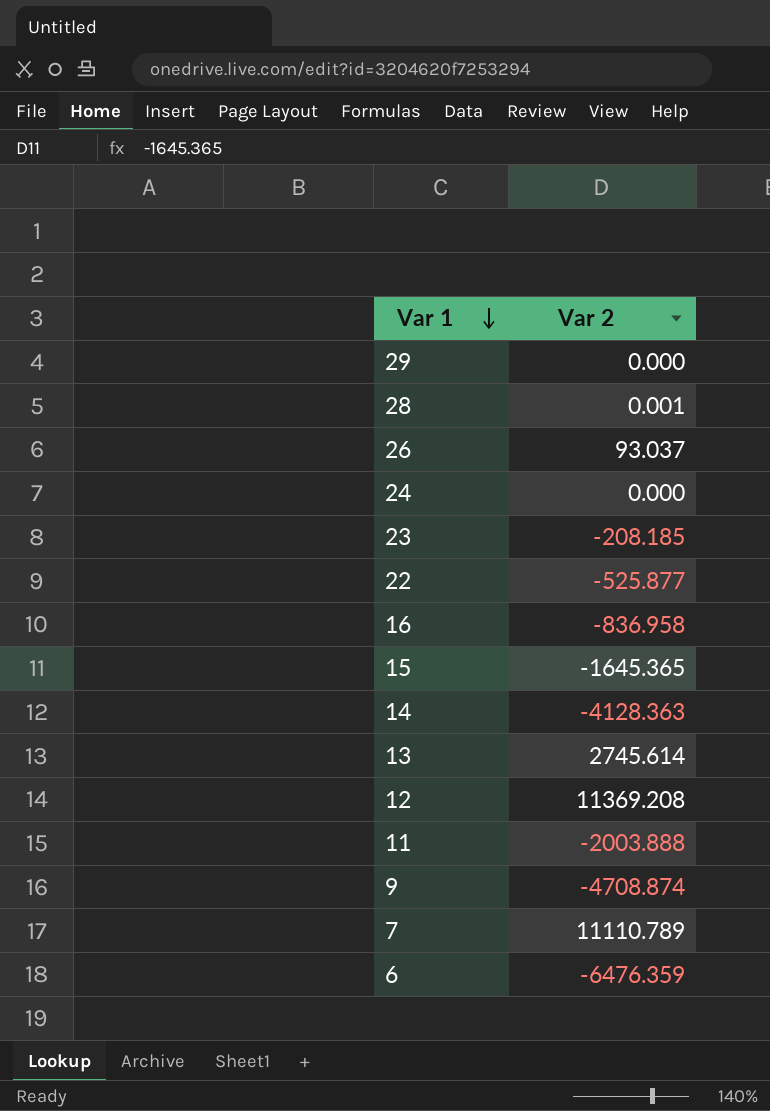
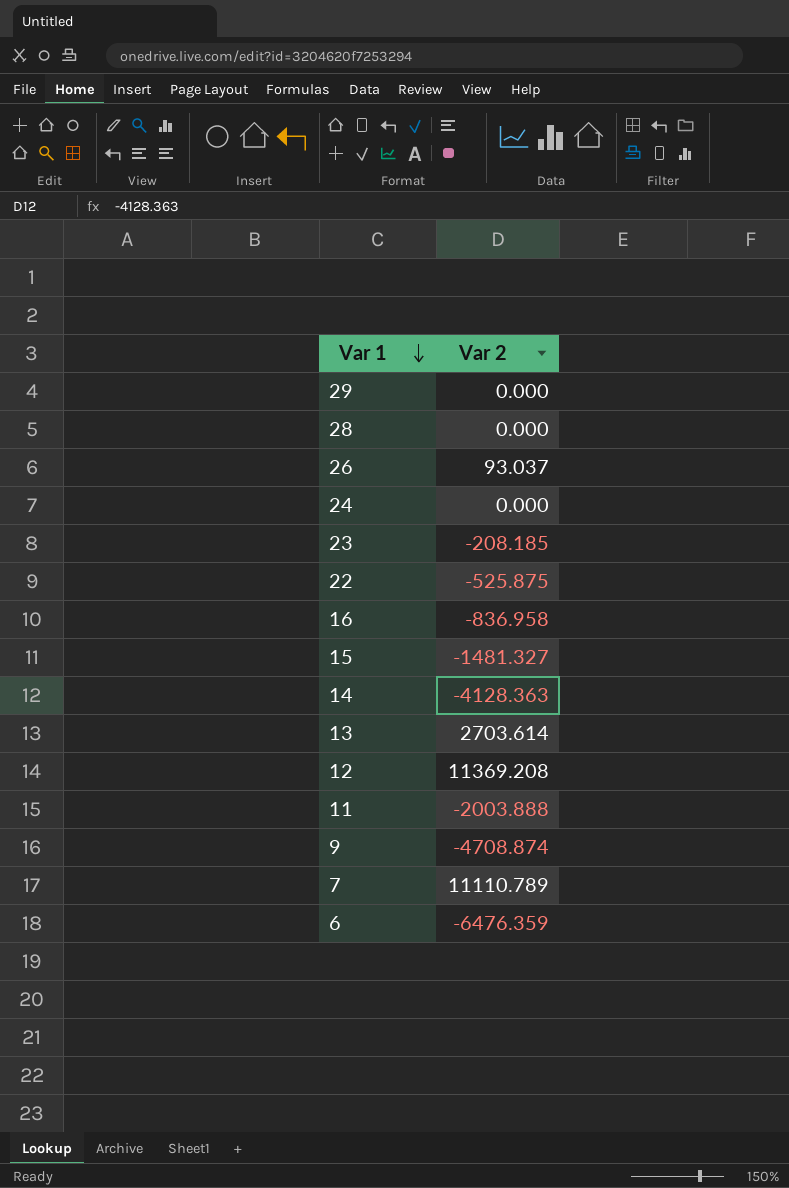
28 | Var 2: 0.001 -> 0.000
22 | Var 2: -525.877 -> -525.875
15 | Var 2: -1645.365 -> -1481.327
13 | Var 2: 2745.614 -> 2703.614

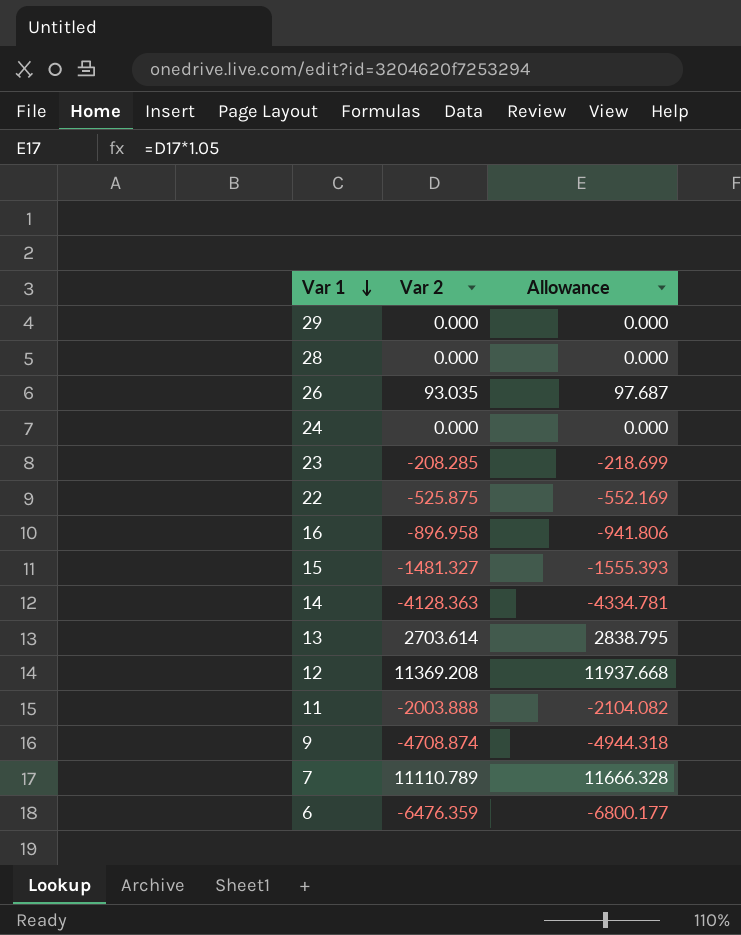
column Allowance | formula: none -> [Var 2] * 1.05
26 | Var 2: 93.037 -> 93.035
23 | Var 2: -208.185 -> -208.285
16 | Var 2: -836.958 -> -896.958

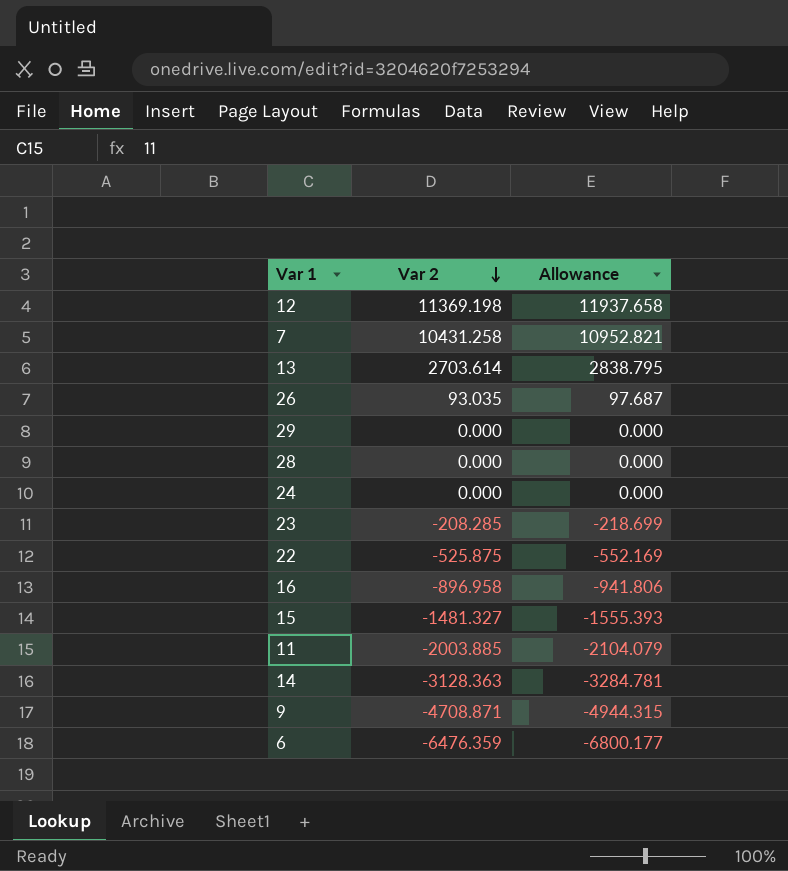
row order: Var 1 descending -> Var 2 descending
12 | Var 2: 11369.208 -> 11369.198
12 | Allowance: 11937.668 -> 11937.658
7 | Var 2: 11110.789 -> 10431.258
7 | Allowance: 11666.328 -> 10952.821
11 | Var 2: -2003.888 -> -2003.885
11 | Allowance: -2104.082 -> -2104.079
14 | Var 2: -4128.363 -> -3128.363
14 | Allowance: -4334.781 -> -3284.781
9 | Var 2: -4708.874 -> -4708.871
9 | Allowance: -4944.318 -> -4944.315

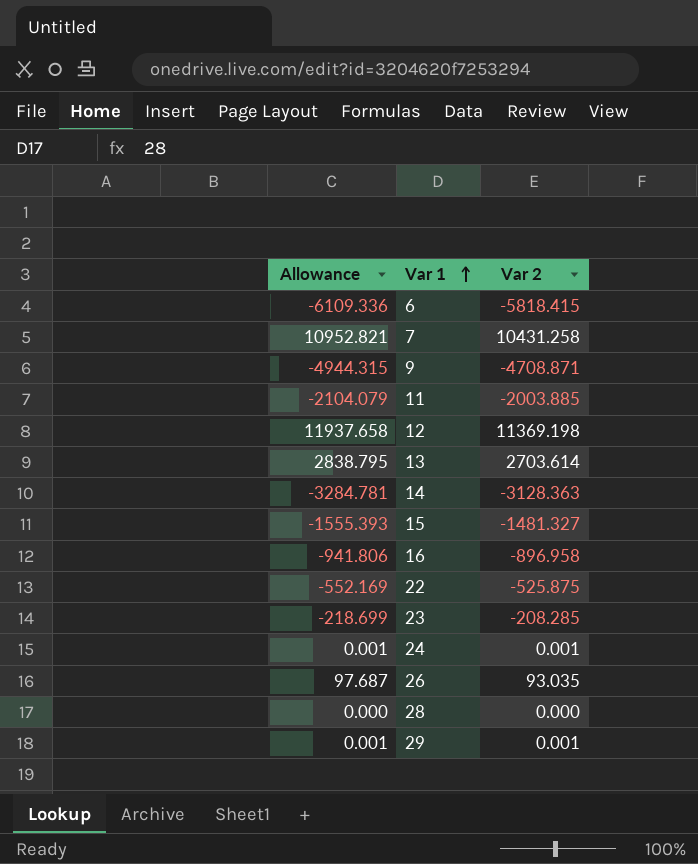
row order: Var 2 descending -> Var 1 ascending
column Allowance | position: 3 -> 1
6 | Allowance: -6800.177 -> -6109.336
6 | Var 2: -6476.359 -> -5818.415
24 | Allowance: 0.000 -> 0.001
24 | Var 2: 0.000 -> 0.001
29 | Allowance: 0.000 -> 0.001
29 | Var 2: 0.000 -> 0.001

